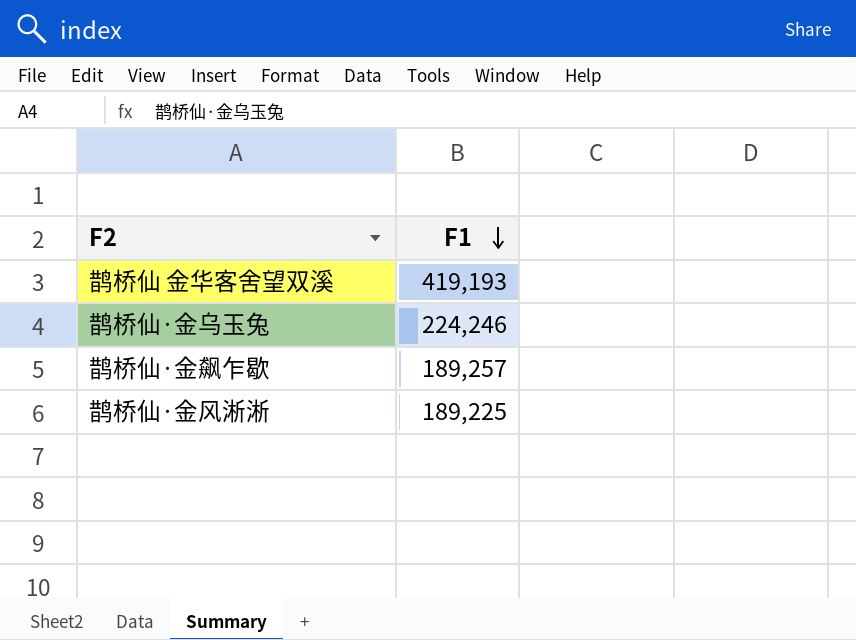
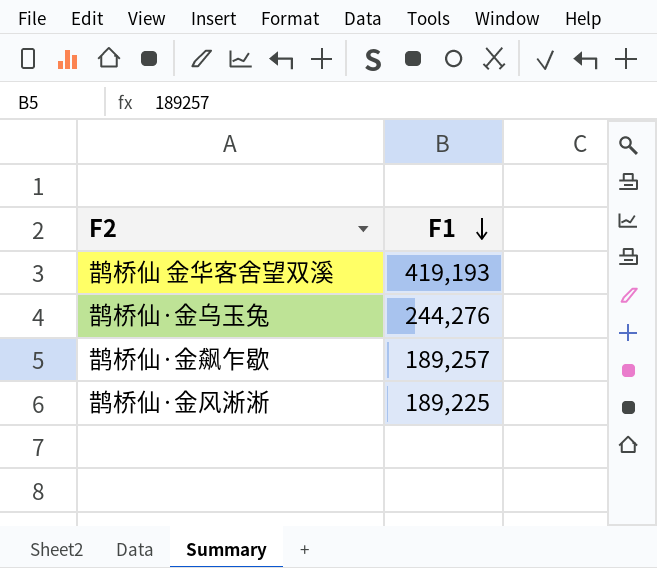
鹊桥仙·金乌玉兔 | F1: 224,246 -> 244,276

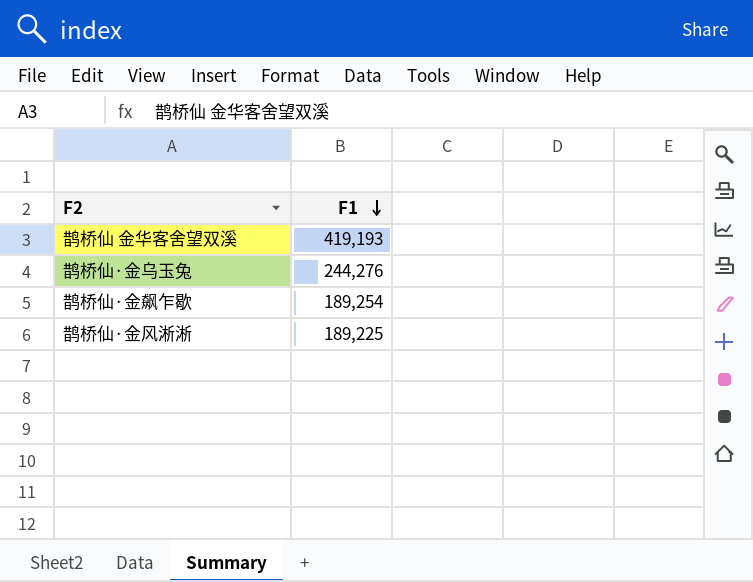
鹊桥仙·金飙乍歇 | F1: 189,257 -> 189,254

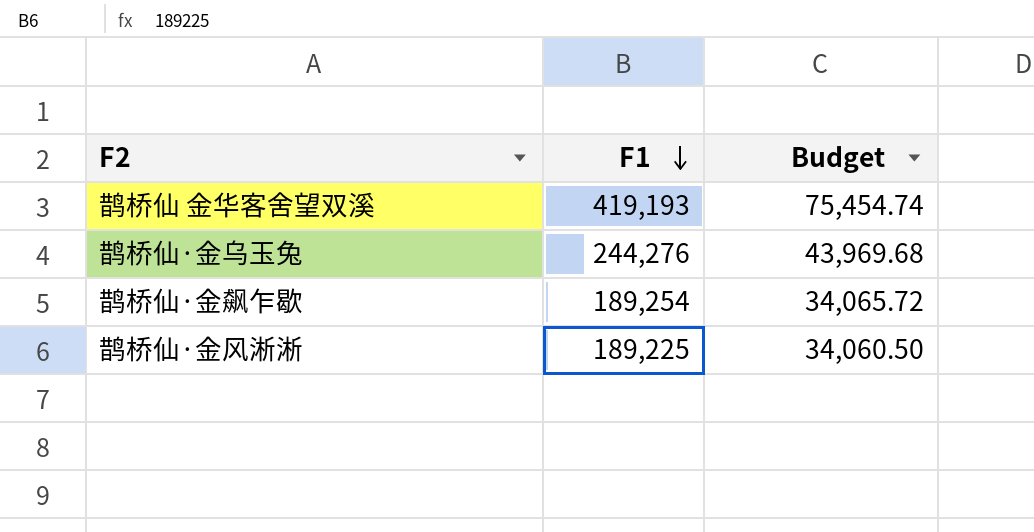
column Budget | formula: none -> [F1] * 0.18

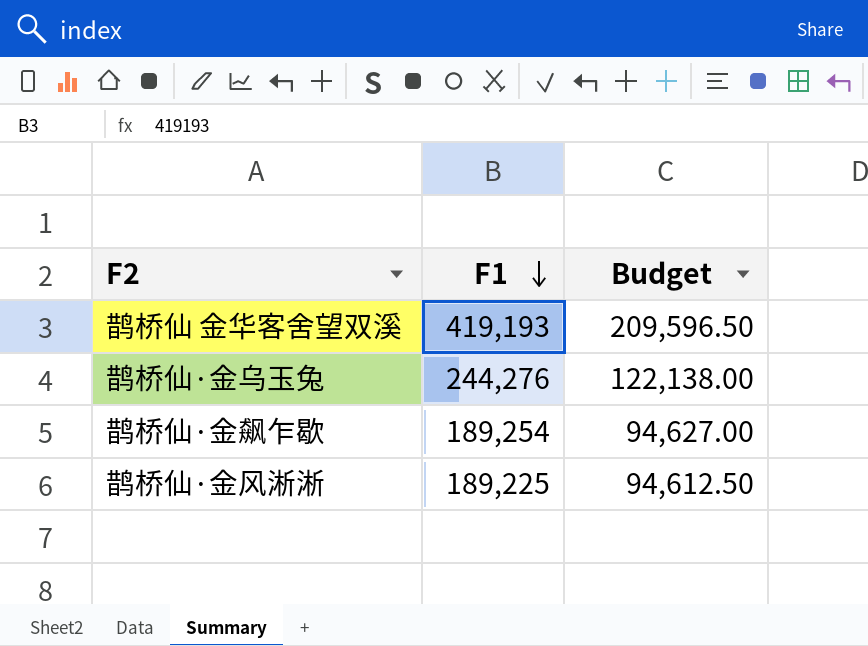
column Budget | formula: [F1] * 0.18 -> [F1] * 0.5

